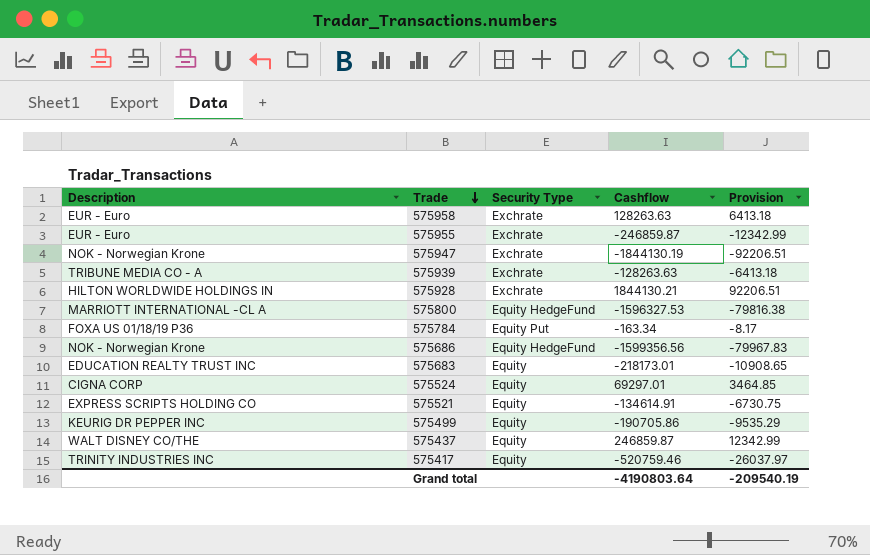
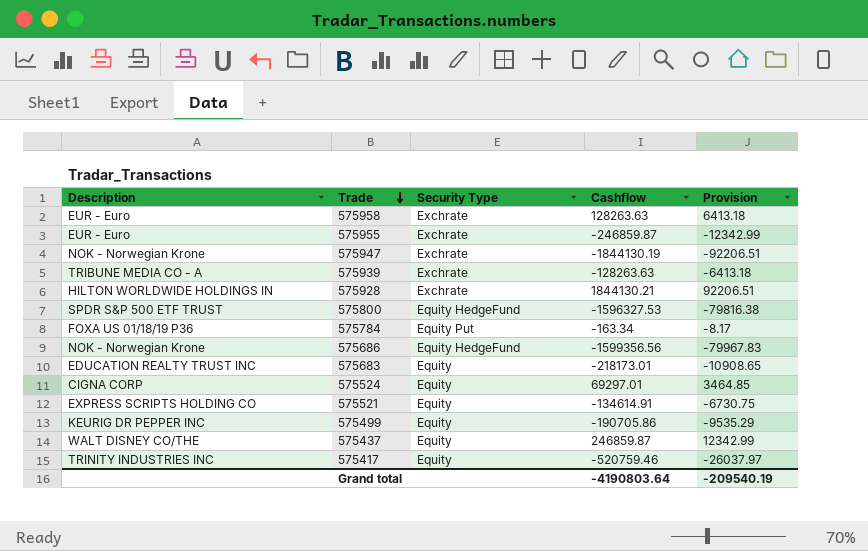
575800 | Description: MARRIOTT INTERNATIONAL -CL A -> SPDR S&P 500 ETF TRUST

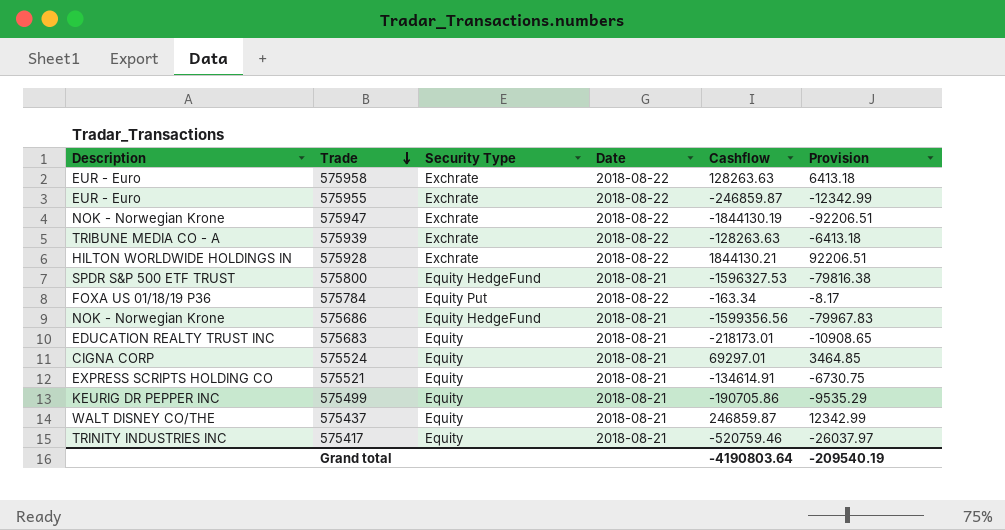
column Date | position: none -> 4

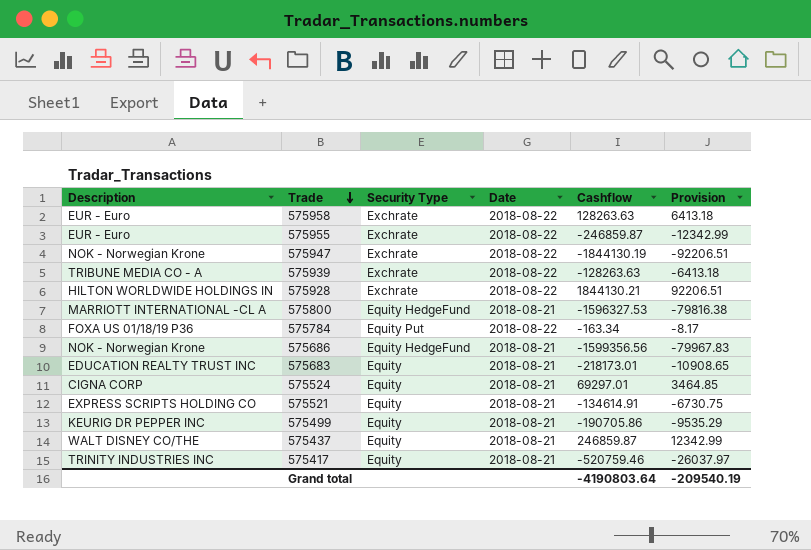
575800 | Description: SPDR S&P 500 ETF TRUST -> MARRIOTT INTERNATIONAL -CL A

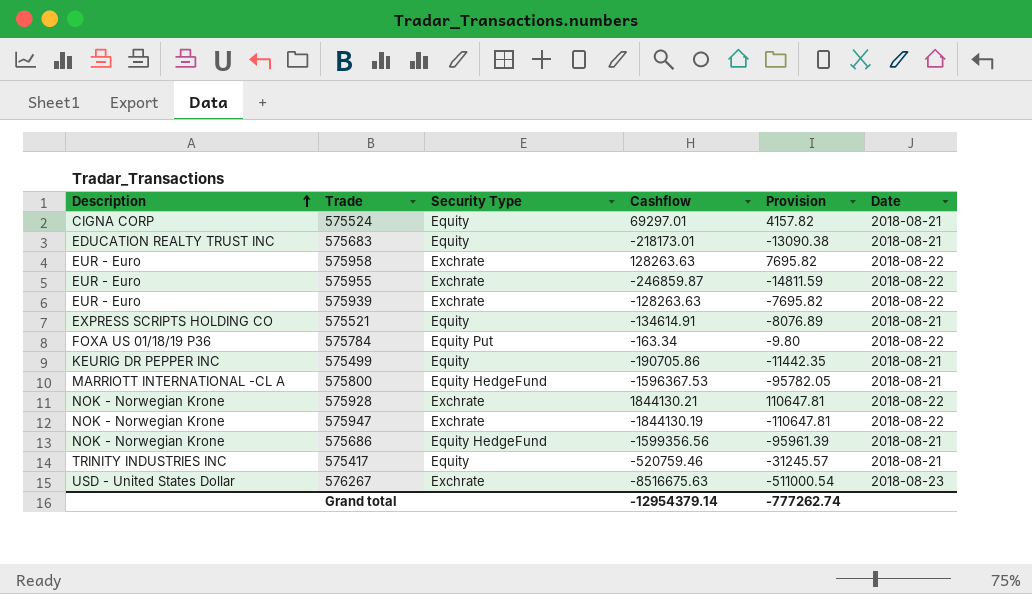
row order: Trade descending -> Description ascending
column Provision | formula: [Cashflow] * 0.05 -> [Cashflow] * 0.06
column Date | position: 4 -> 6
row 575437: WALT DISNEY CO/THE | Equity | 2018-08-21 | 246859.87 | 12342.99 -> none
575939 | Description: TRIBUNE MEDIA CO - A -> EUR - Euro
575800 | Cashflow: -1596327.53 -> -1596367.53
575928 | Description: HILTON WORLDWIDE HOLDINGS IN -> NOK - Norwegian Krone
row 576267: none -> USD - United States Dollar | Exchrate | -8516675.63 | -511000.54 | 2018-08-23
Grand total | Cashflow: -4190803.64 -> -12954379.14
Grand total | Provision: -209540.19 -> -777262.74

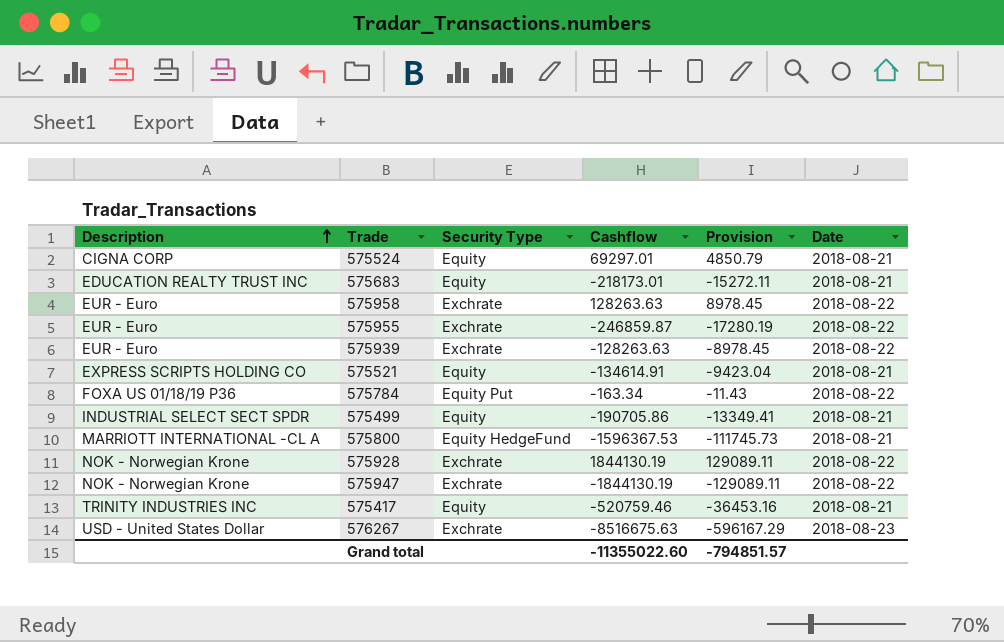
column Provision | formula: [Cashflow] * 0.06 -> [Cashflow] * 0.07
row 575686: NOK - Norwegian Krone | Equity HedgeFund | -1599356.56 | -95961.39 | 2018-08-21 -> none
575499 | Description: KEURIG DR PEPPER INC -> INDUSTRIAL SELECT SECT SPDR
575928 | Cashflow: 1844130.21 -> 1844130.19
Grand total | Cashflow: -12954379.14 -> -11355022.60
Grand total | Provision: -777262.74 -> -794851.57

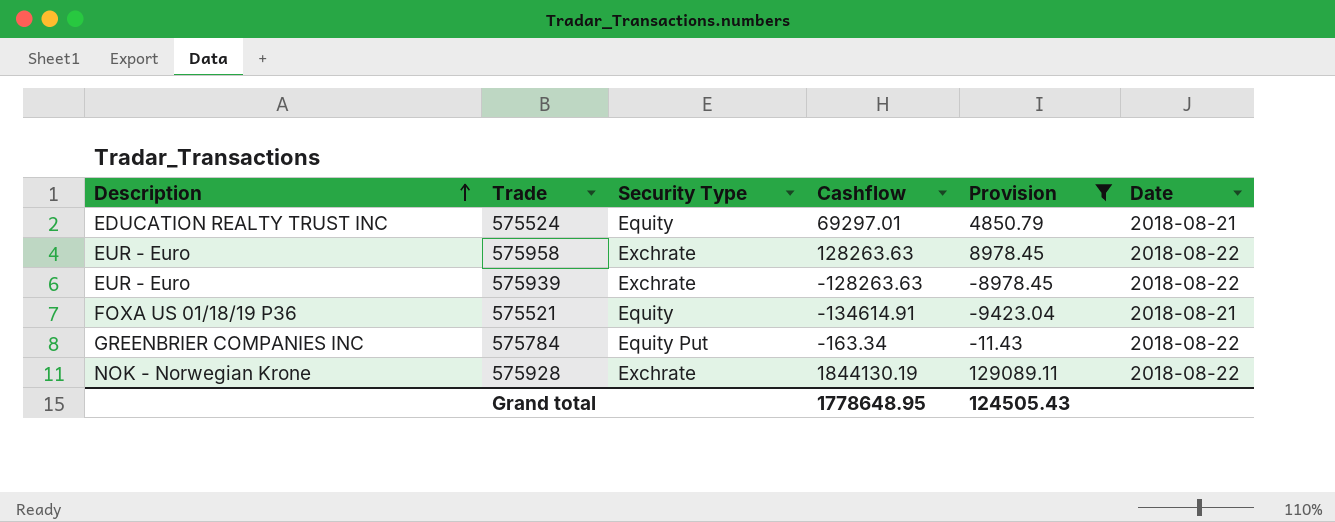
filter: none -> Provision >= -9423.04
575524 | Description: CIGNA CORP -> EDUCATION REALTY TRUST INC
575521 | Description: EXPRESS SCRIPTS HOLDING CO -> FOXA US 01/18/19 P36
575784 | Description: FOXA US 01/18/19 P36 -> GREENBRIER COMPANIES INC
Grand total | Cashflow: -11355022.60 -> 1778648.95
Grand total | Provision: -794851.57 -> 124505.43

